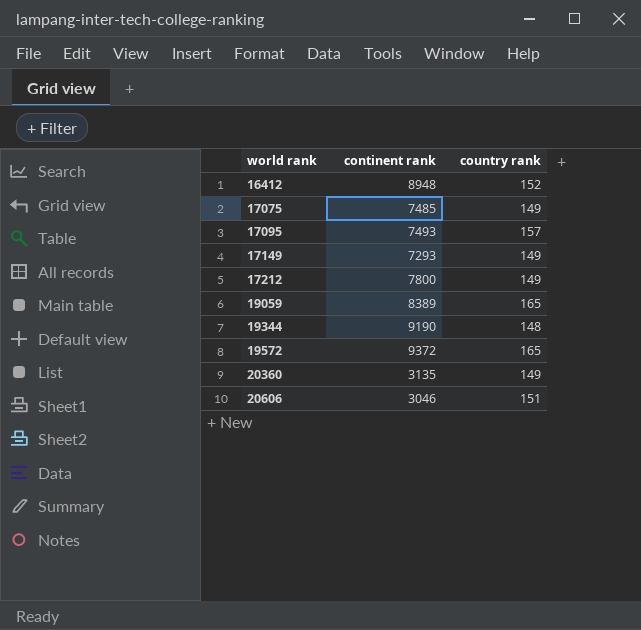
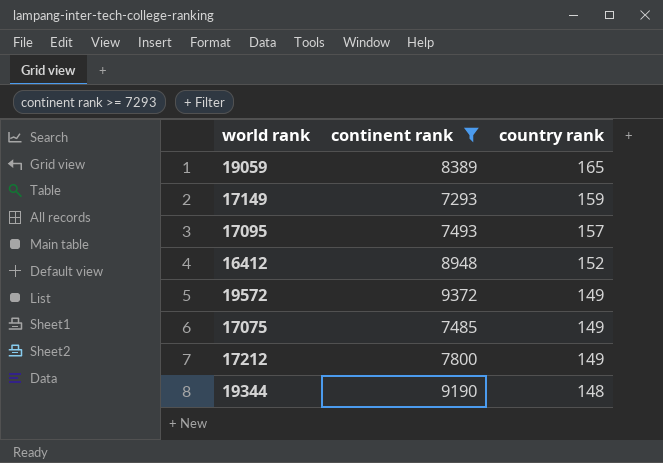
filter: none -> continent rank >= 7293
row order: world rank ascending -> country rank descending
17149 | country rank: 149 -> 159
19572 | country rank: 165 -> 149

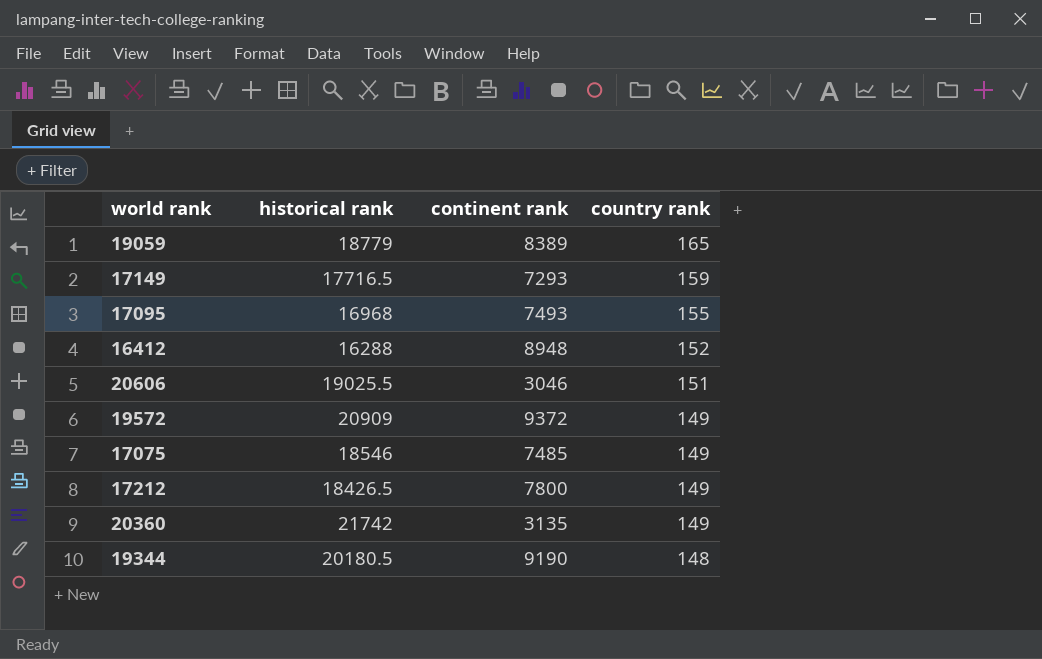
filter: continent rank >= 7293 -> none
column historical rank | position: none -> 2
17095 | country rank: 157 -> 155

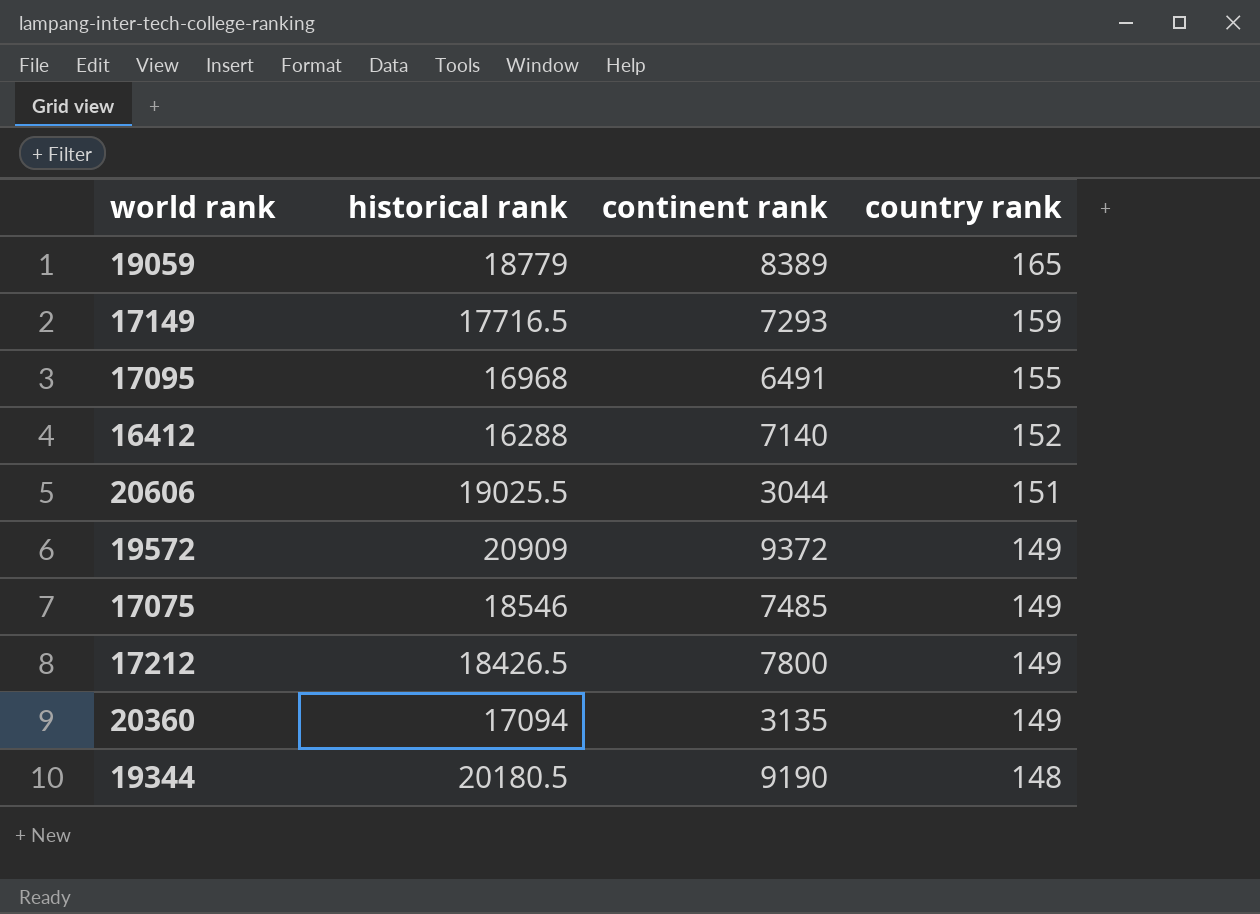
17095 | continent rank: 7493 -> 6491
16412 | continent rank: 8948 -> 7140
20606 | continent rank: 3046 -> 3044
20360 | historical rank: 21742 -> 17094

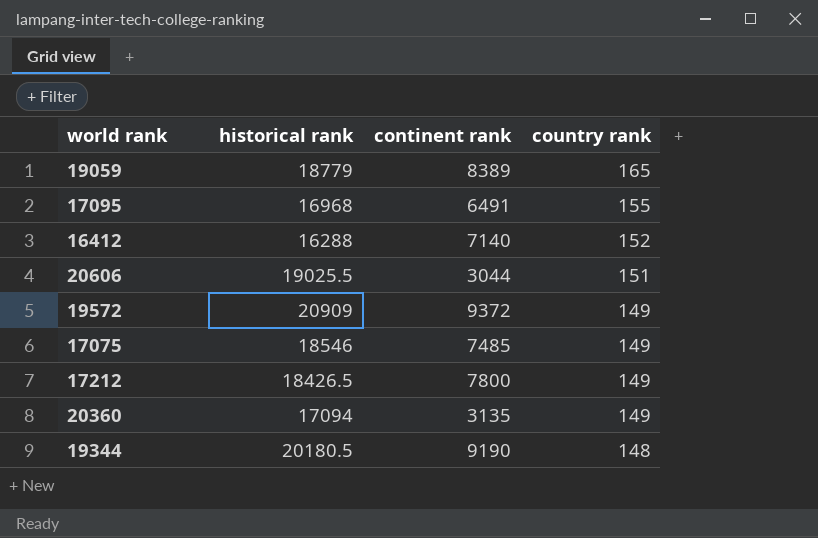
row 17149: 17716.5 | 7293 | 159 -> none

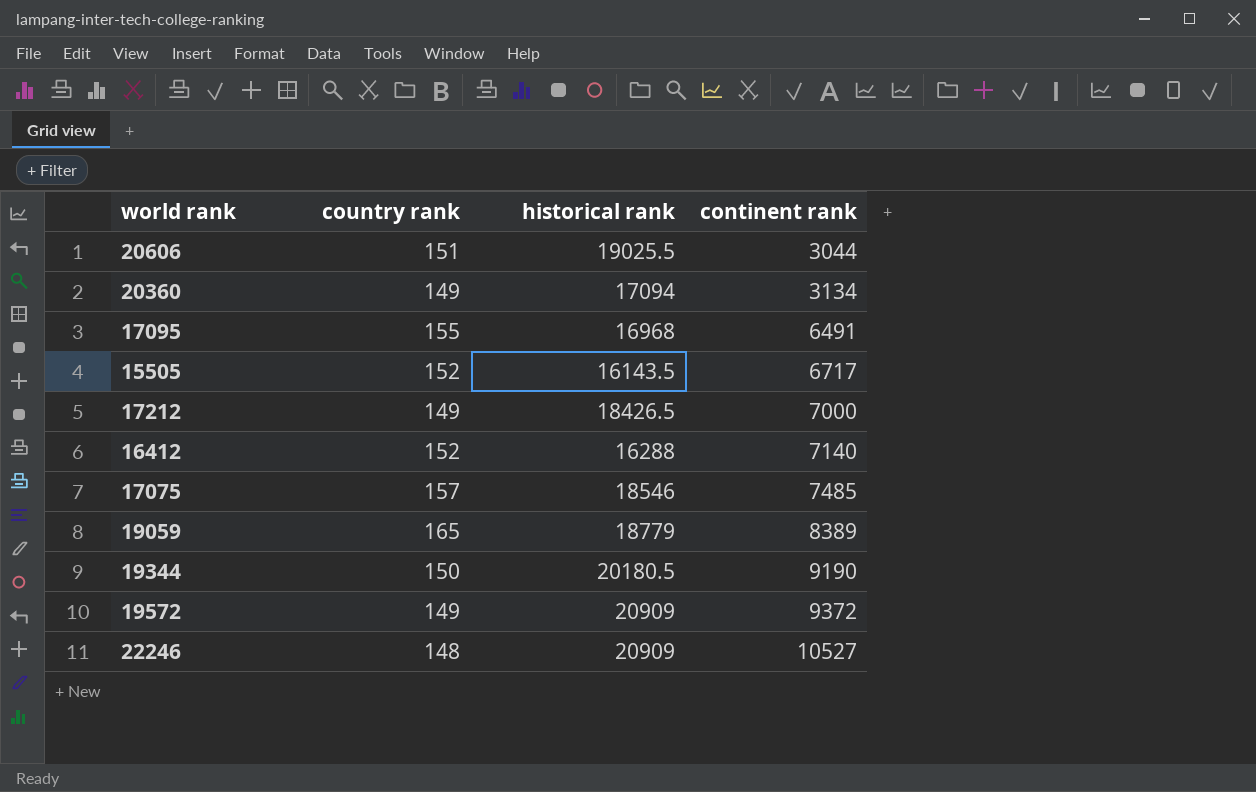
row order: country rank descending -> continent rank ascending
column country rank | position: 4 -> 2
20360 | continent rank: 3135 -> 3134
row 15505: none -> 152 | 16143.5 | 6717
17212 | continent rank: 7800 -> 7000
17075 | country rank: 149 -> 157
19344 | country rank: 148 -> 150
row 22246: none -> 148 | 20909 | 10527

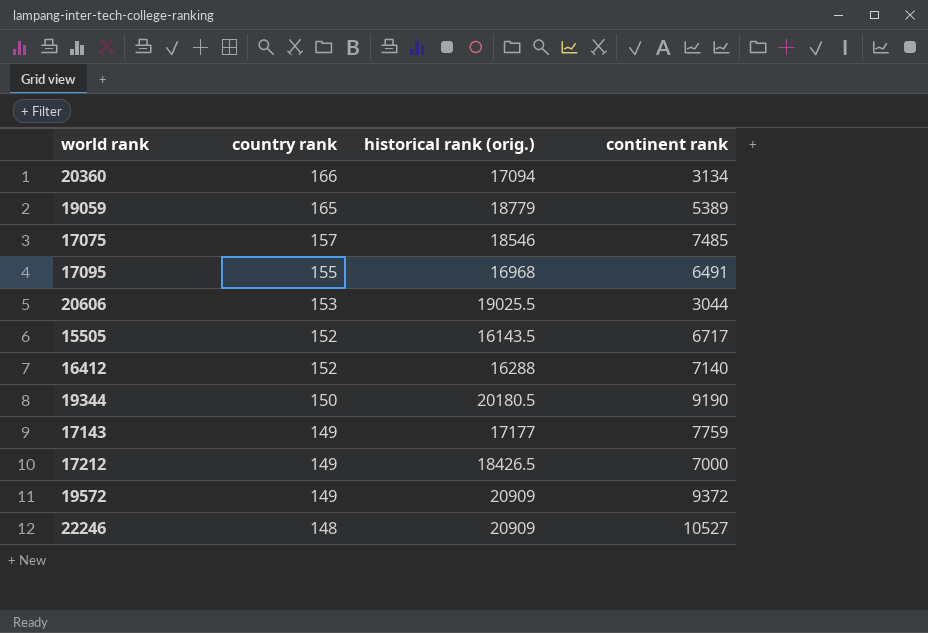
row order: continent rank ascending -> country rank descending
column name: historical rank -> historical rank (orig.)
20360 | country rank: 149 -> 166
19059 | continent rank: 8389 -> 5389
20606 | country rank: 151 -> 153
row 17143: none -> 149 | 17177 | 7759

